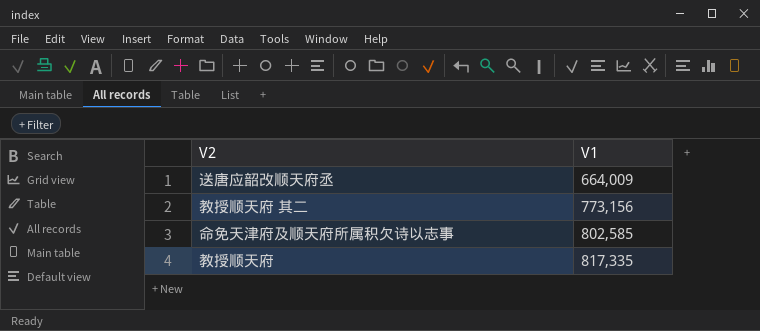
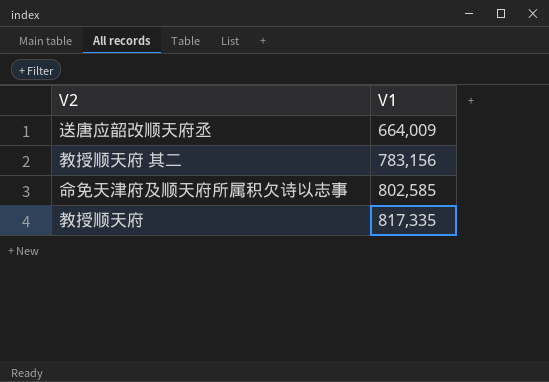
教授顺天府 其二 | V1: 773,156 -> 783,156

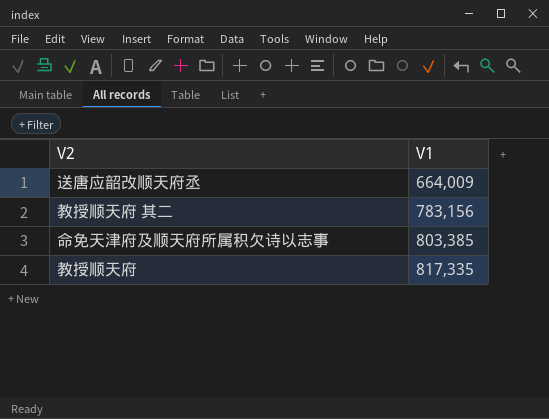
命免天津府及顺天府所属积欠诗以志事 | V1: 802,585 -> 803,385

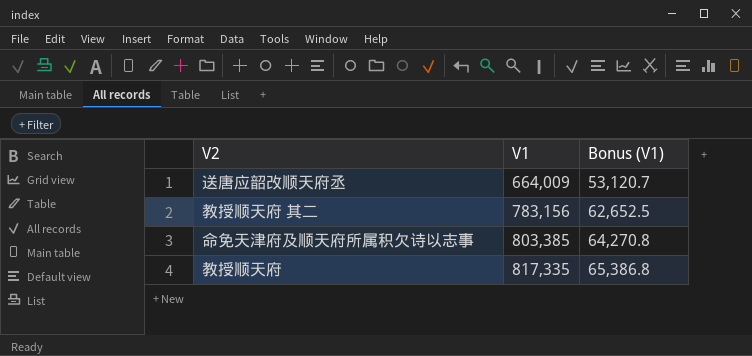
column Bonus (V1) | formula: none -> [V1] * 0.08

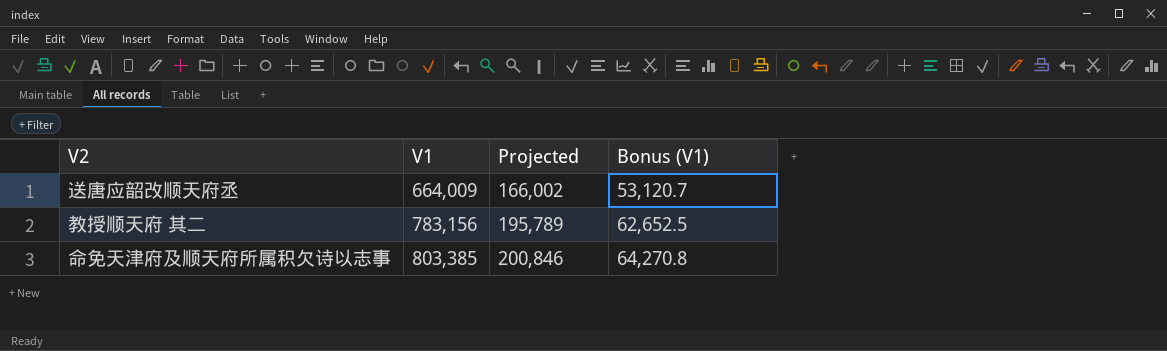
column Projected | formula: none -> [V1] * 0.25
row 教授顺天府: 817,335 | 65,386.8 -> none

